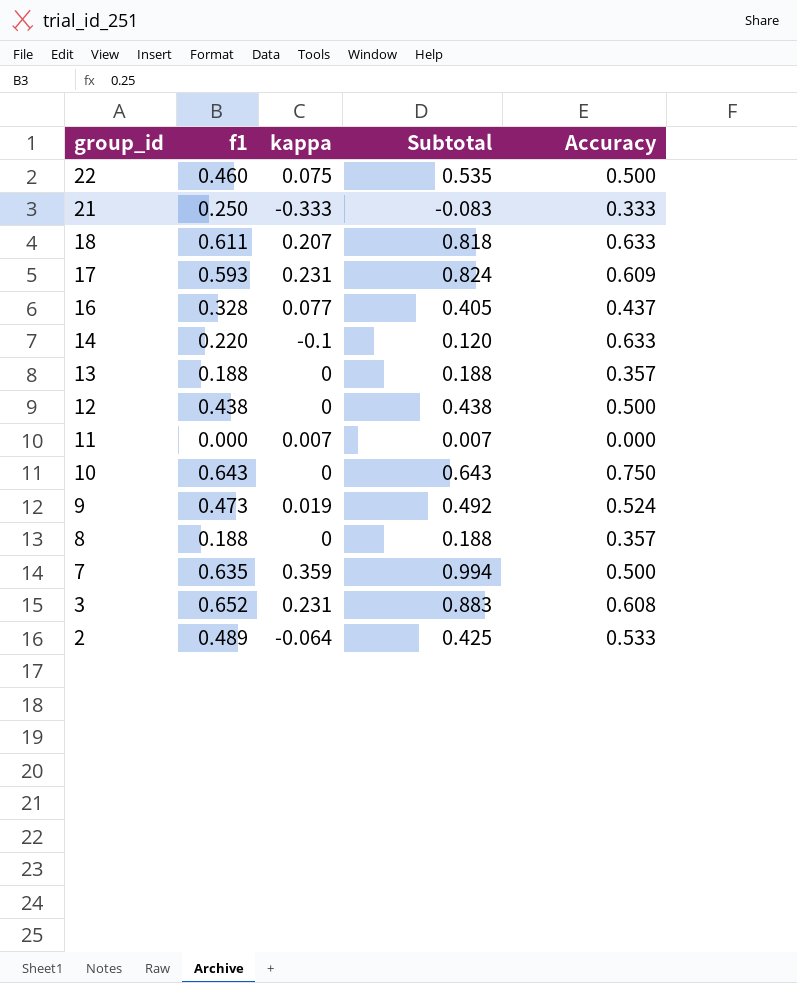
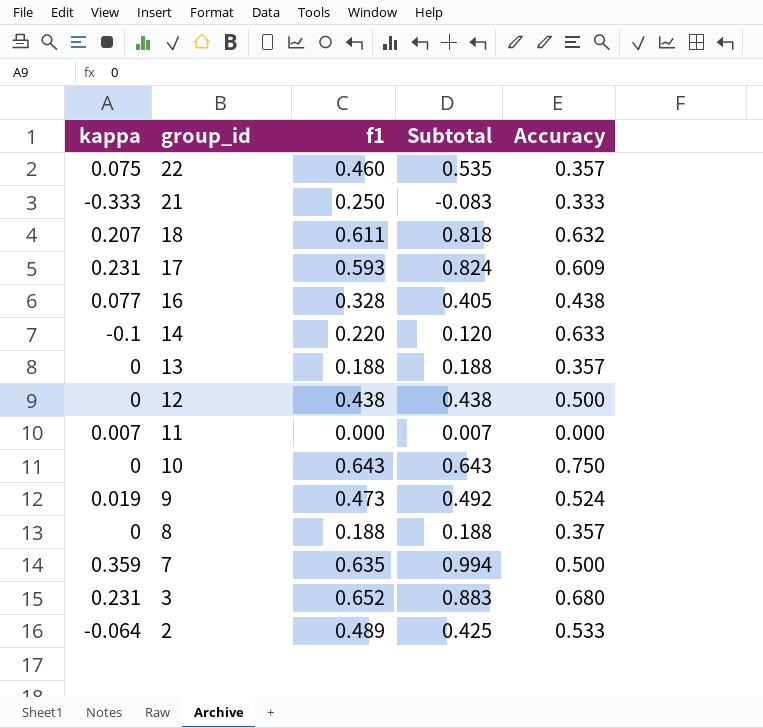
column kappa | position: 3 -> 1
22 | Accuracy: 0.500 -> 0.357
18 | Accuracy: 0.633 -> 0.632
16 | Accuracy: 0.437 -> 0.438
3 | Accuracy: 0.608 -> 0.680

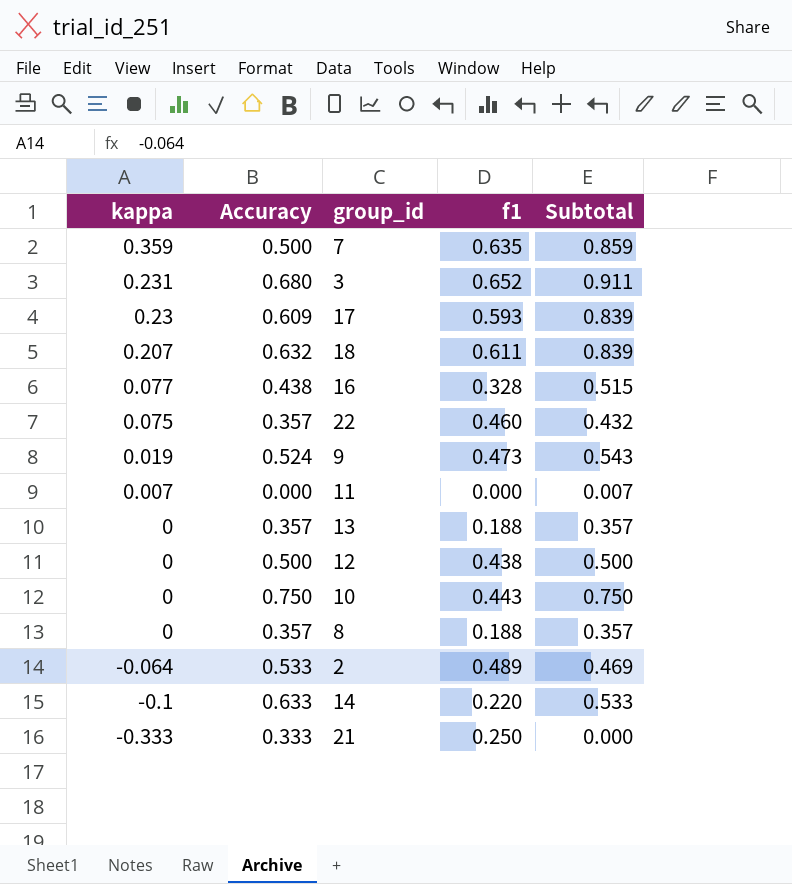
row order: group_id descending -> kappa descending
column Accuracy | position: 5 -> 2
column Subtotal | formula: [kappa] + [f1] -> [kappa] + [Accuracy]
17 | kappa: 0.231 -> 0.23
10 | f1: 0.643 -> 0.443

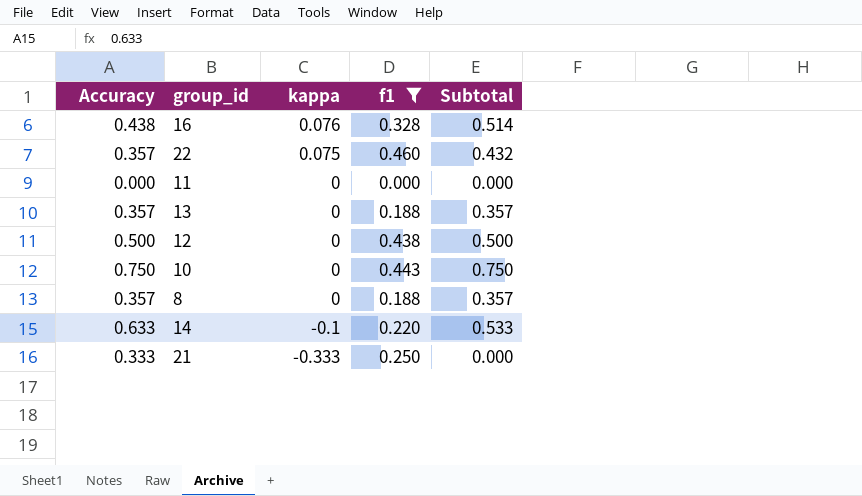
filter: none -> f1 <= 0.460
column kappa | position: 1 -> 3
16 | kappa: 0.077 -> 0.076
16 | Subtotal: 0.515 -> 0.514
11 | kappa: 0.007 -> 0
11 | Subtotal: 0.007 -> 0.000

